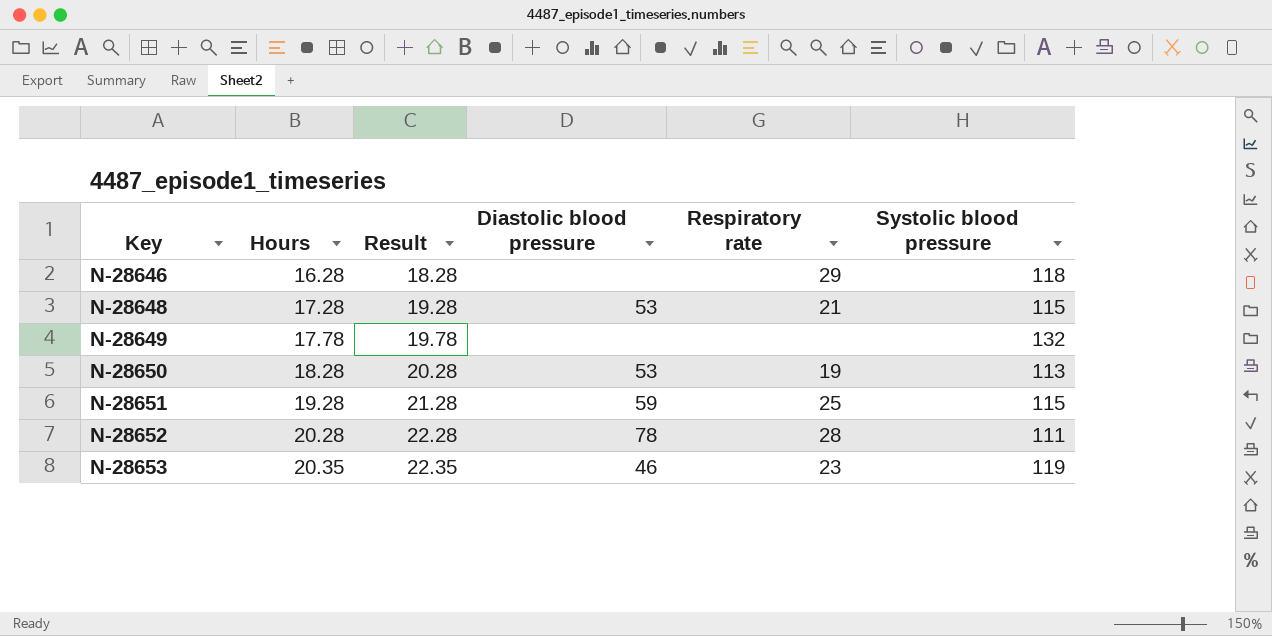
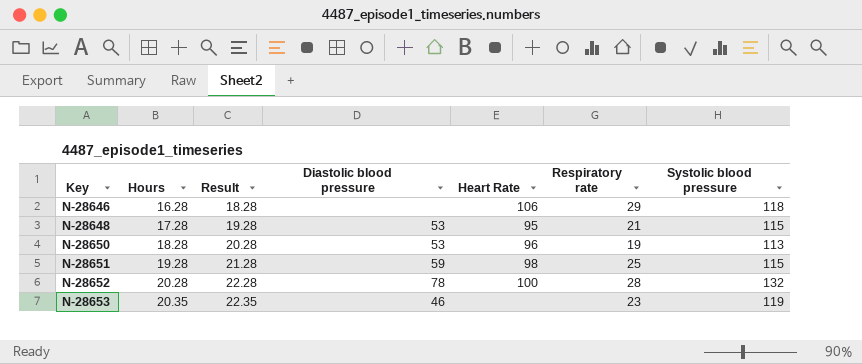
column Heart Rate | position: none -> 5
row N-28649: 17.78 | 19.78 | none | none | 132 -> none
N-28652 | Systolic blood pressure: 111 -> 132

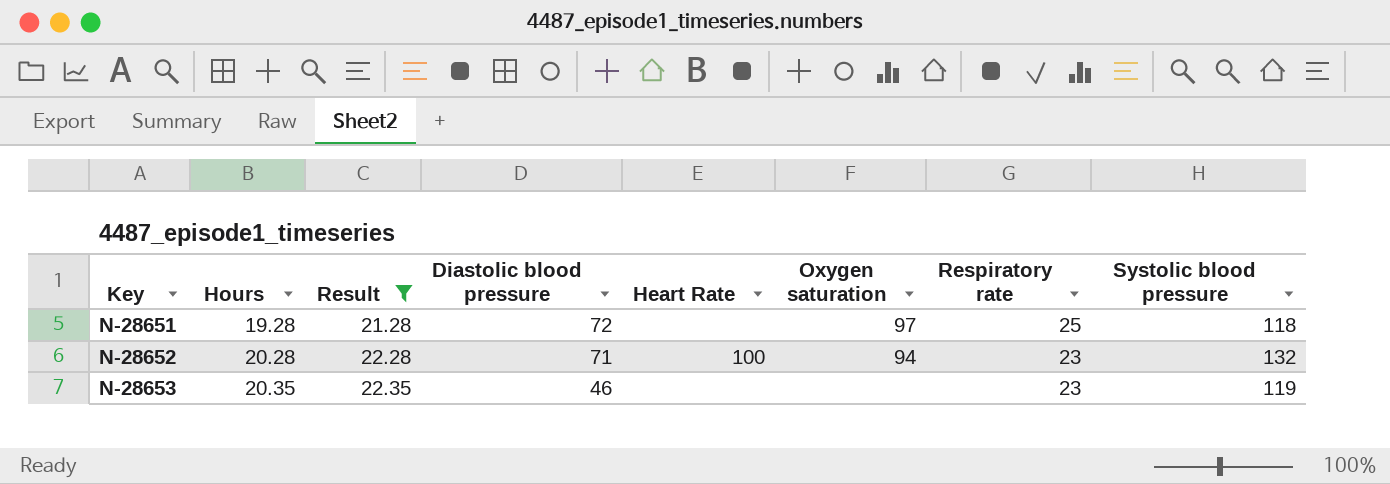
filter: none -> Result >= 21.28
column Oxygen saturation | position: none -> 6
N-28651 | Diastolic blood pressure: 59 -> 72
N-28651 | Heart Rate: 98 -> none
N-28651 | Systolic blood pressure: 115 -> 118
N-28652 | Diastolic blood pressure: 78 -> 71
N-28652 | Respiratory rate: 28 -> 23

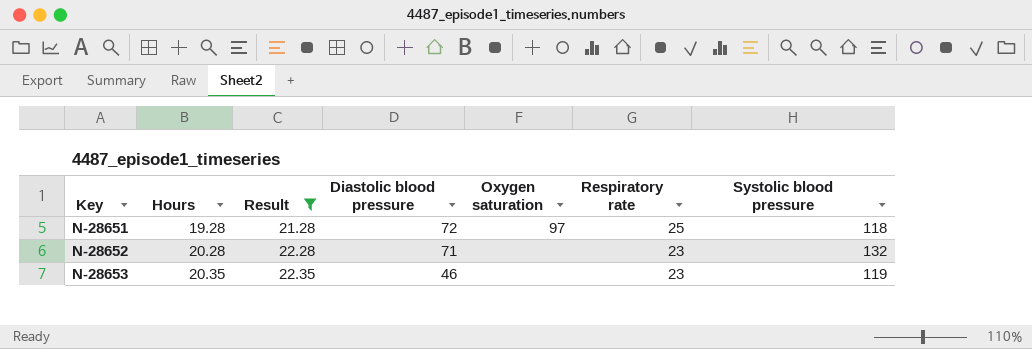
column Heart Rate | position: 5 -> none
N-28652 | Oxygen saturation: 94 -> none

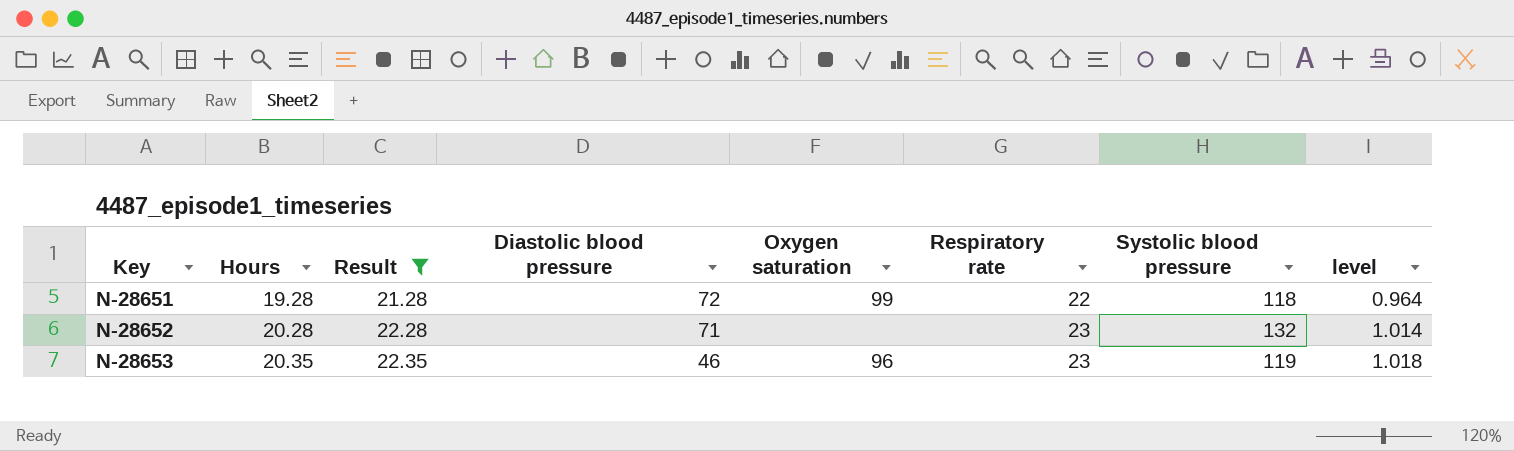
column level | formula: none -> [Hours] * 0.05
N-28651 | Oxygen saturation: 97 -> 99
N-28651 | Respiratory rate: 25 -> 22
N-28653 | Oxygen saturation: none -> 96

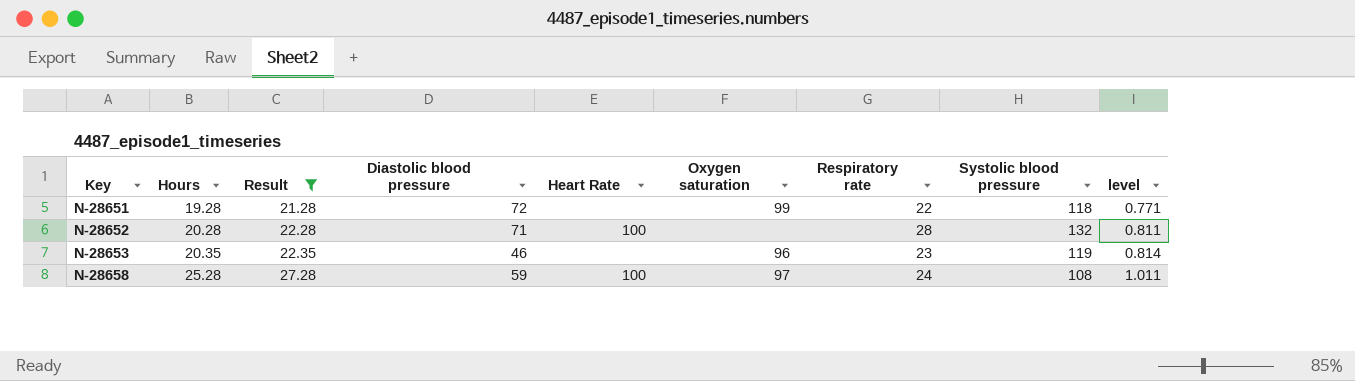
column Heart Rate | position: none -> 5
column level | formula: [Hours] * 0.05 -> [Hours] * 0.04
N-28652 | Respiratory rate: 23 -> 28
row N-28658: none -> 25.28 | 27.28 | 59 | 100 | 97 | 24 | 108 | 1.011

